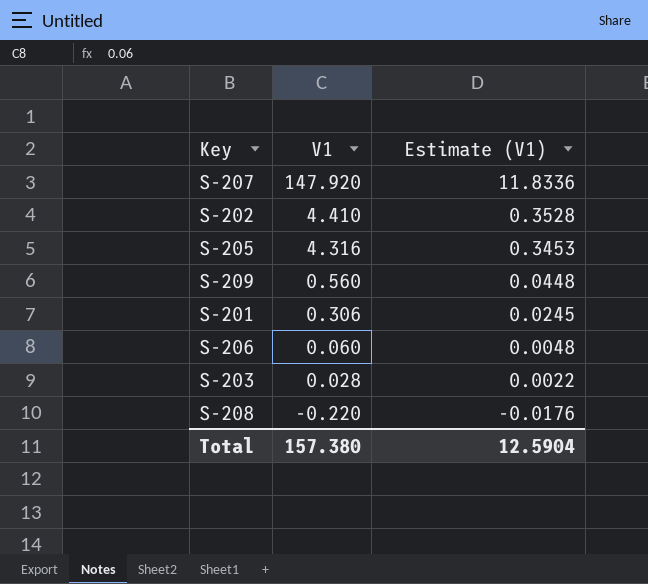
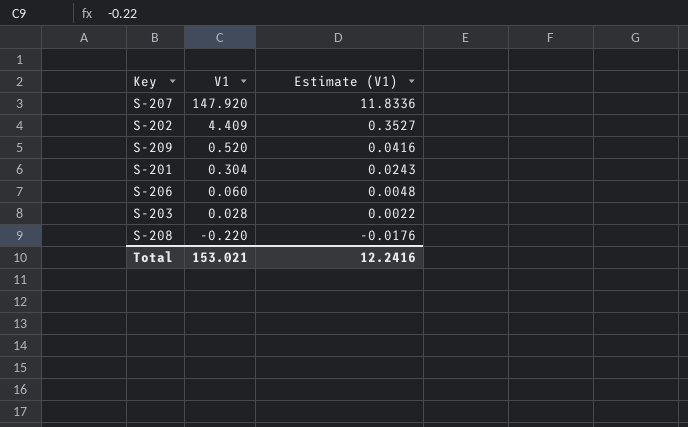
row S-205: 4.316 | 0.3453 -> none
S-202 | V1: 4.410 -> 4.409
S-202 | Estimate (V1): 0.3528 -> 0.3527
S-209 | V1: 0.560 -> 0.520
S-209 | Estimate (V1): 0.0448 -> 0.0416
S-201 | V1: 0.306 -> 0.304
S-201 | Estimate (V1): 0.0245 -> 0.0243
Total | V1: 157.380 -> 153.021
Total | Estimate (V1): 12.5904 -> 12.2416

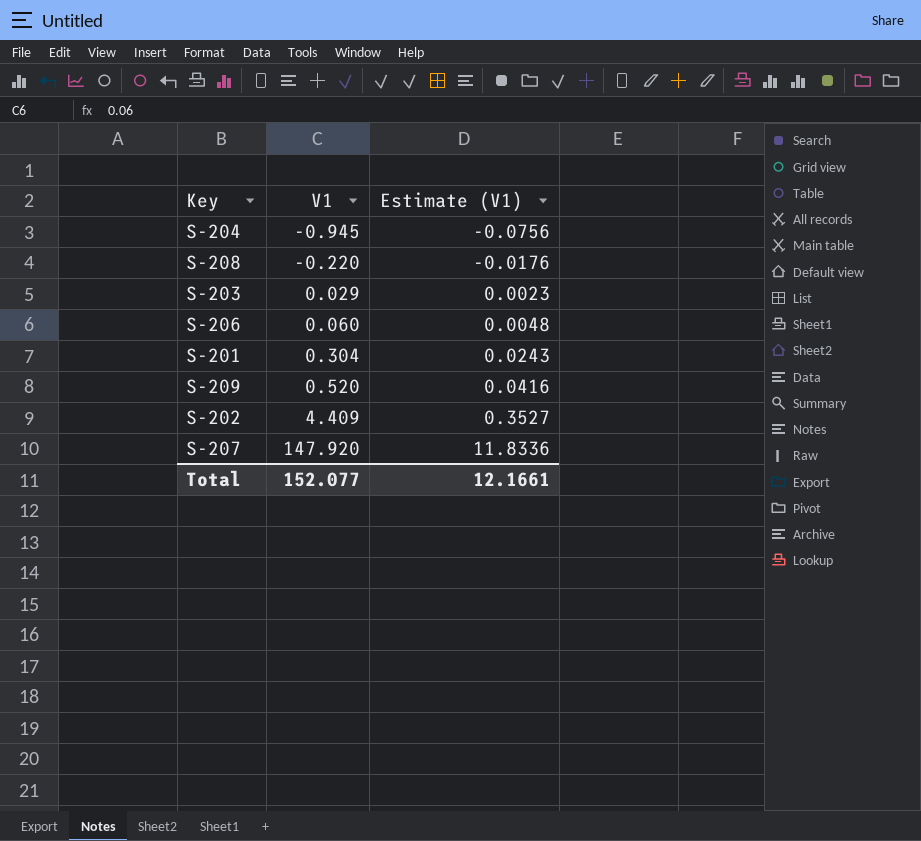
row order: V1 descending -> V1 ascending
row S-204: none -> -0.945 | -0.0756
S-203 | V1: 0.028 -> 0.029
S-203 | Estimate (V1): 0.0022 -> 0.0023
Total | V1: 153.021 -> 152.077
Total | Estimate (V1): 12.2416 -> 12.1661

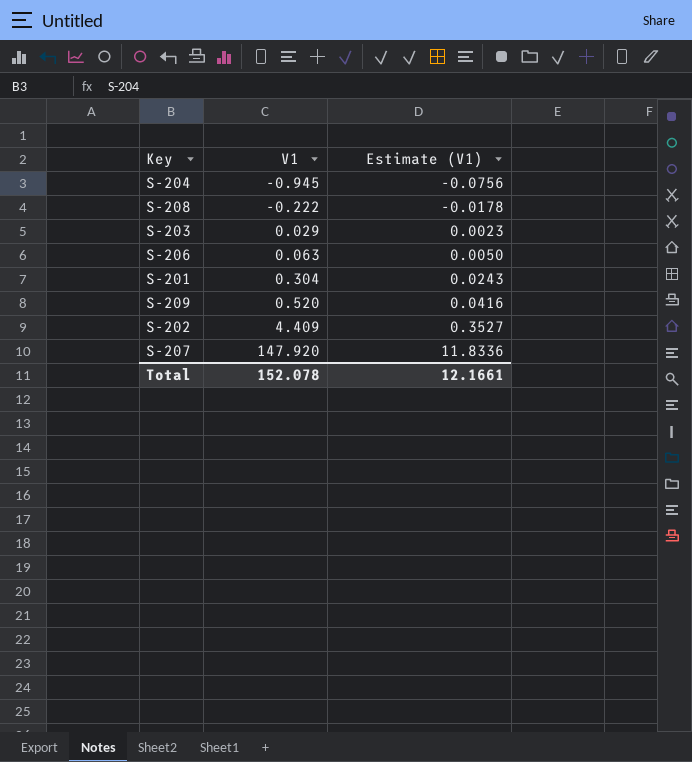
S-208 | V1: -0.220 -> -0.222
S-208 | Estimate (V1): -0.0176 -> -0.0178
S-206 | V1: 0.060 -> 0.063
S-206 | Estimate (V1): 0.0048 -> 0.0050
Total | V1: 152.077 -> 152.078

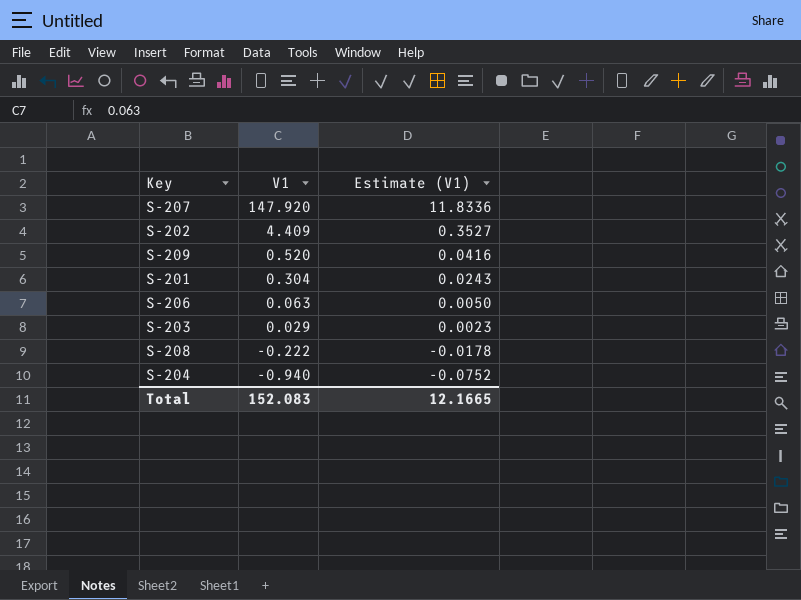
row order: V1 ascending -> V1 descending
S-204 | V1: -0.945 -> -0.940
S-204 | Estimate (V1): -0.0756 -> -0.0752
Total | V1: 152.078 -> 152.083
Total | Estimate (V1): 12.1661 -> 12.1665

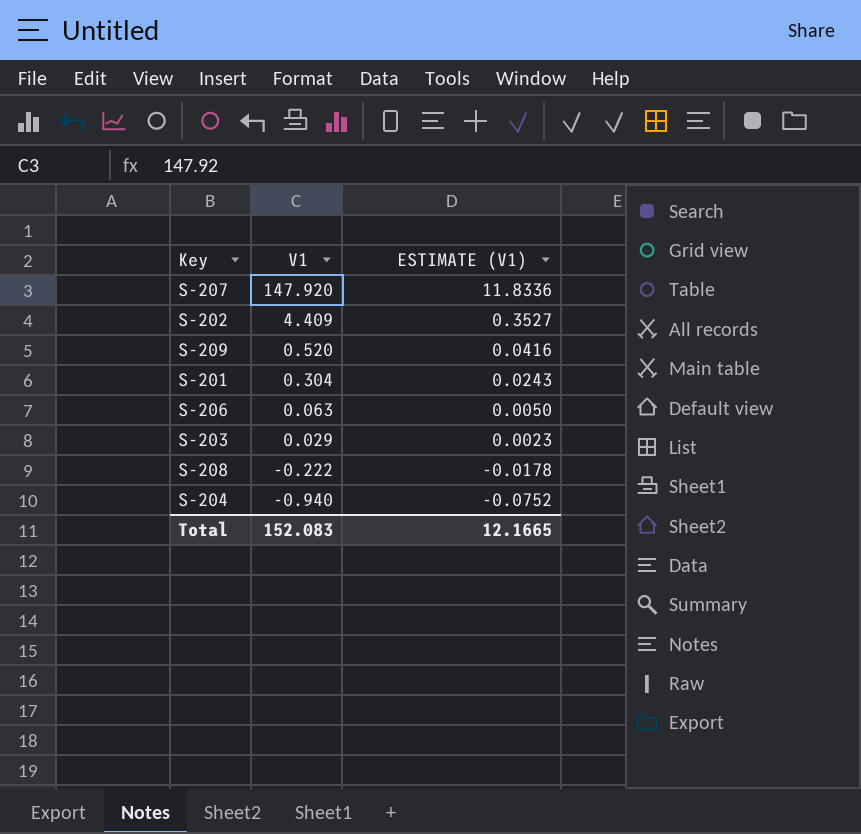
column name: Estimate (V1) -> ESTIMATE (V1)

